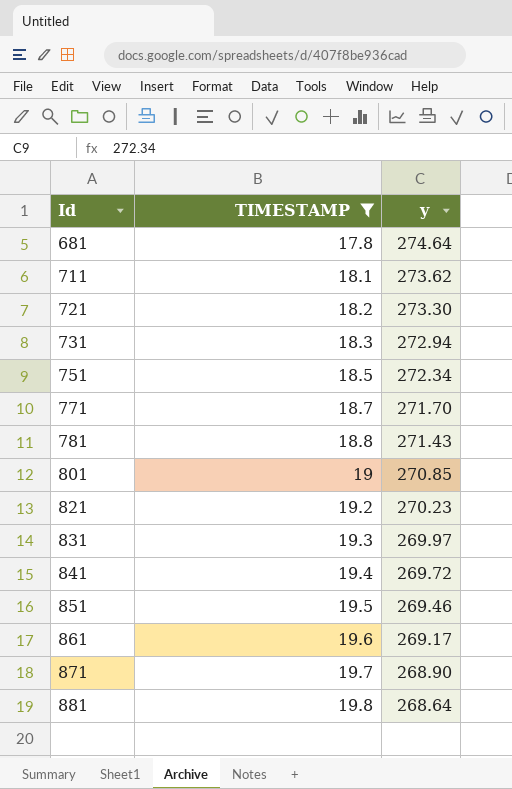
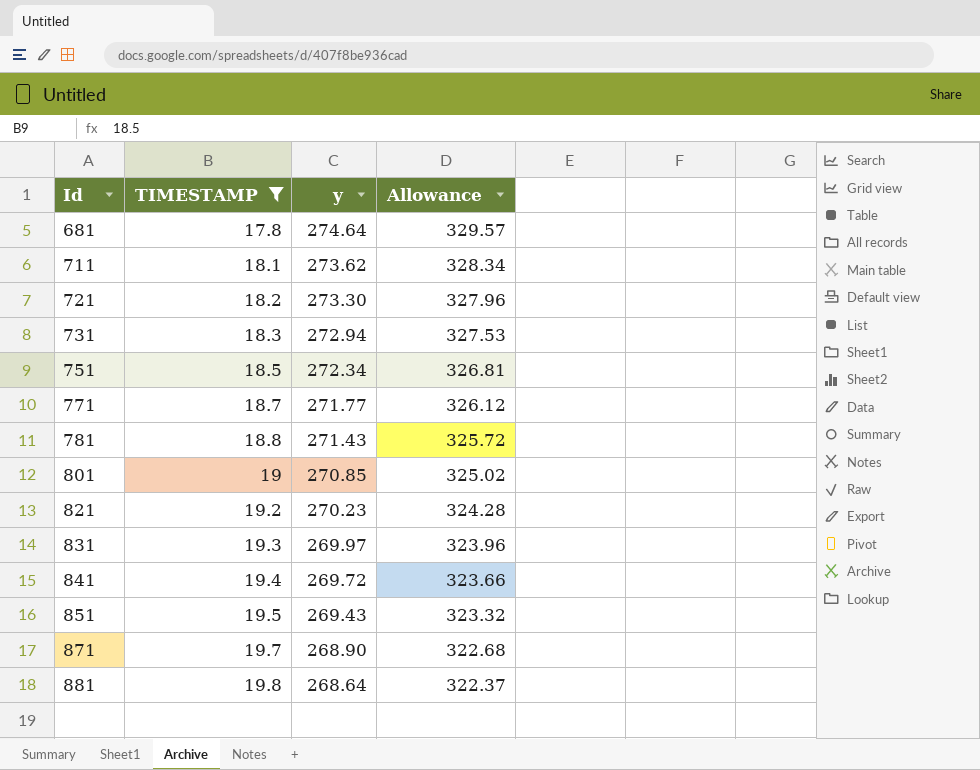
column Allowance | formula: none -> [y] * 1.2
row 861: 19.6 | 269.17 -> none
771 | y: 271.70 -> 271.77
851 | y: 269.46 -> 269.43

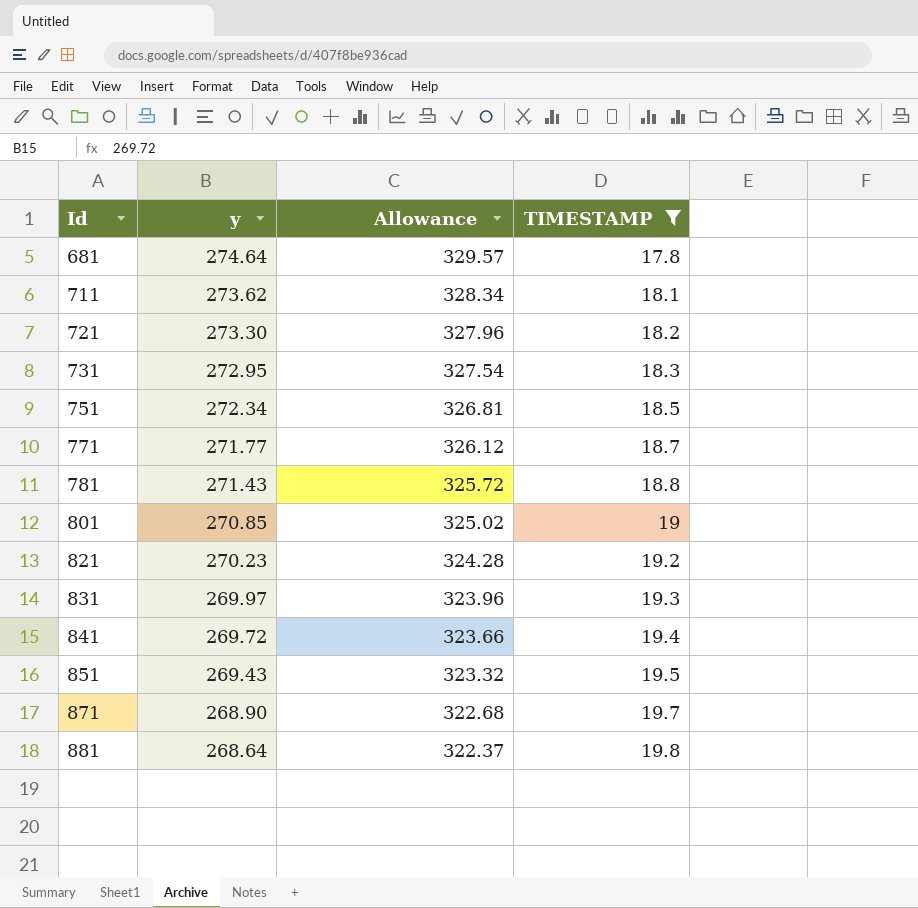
column TIMESTAMP | position: 2 -> 4
731 | y: 272.94 -> 272.95
731 | Allowance: 327.53 -> 327.54

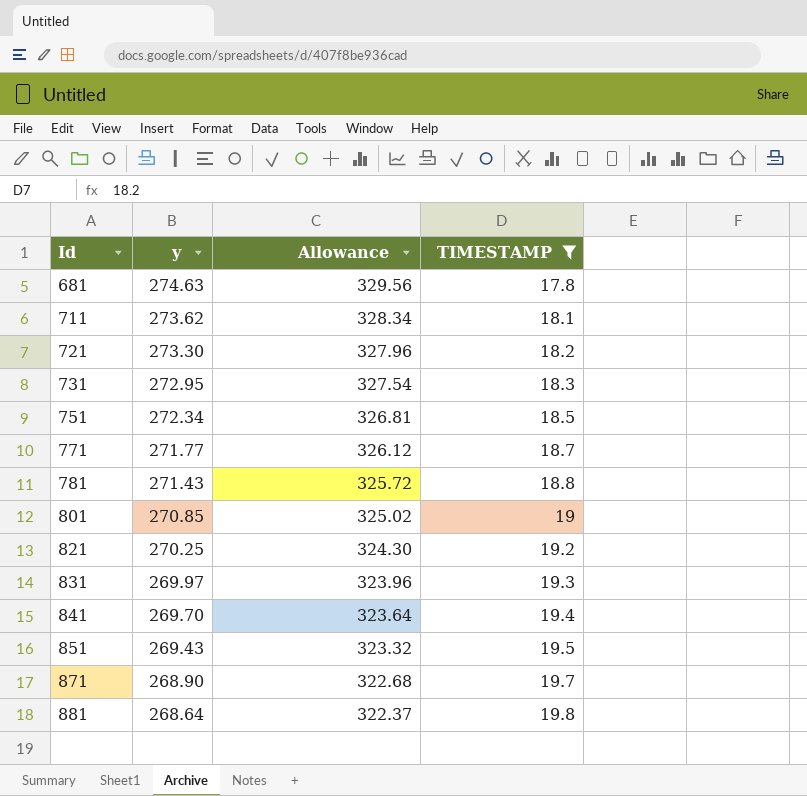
681 | y: 274.64 -> 274.63
681 | Allowance: 329.57 -> 329.56
821 | y: 270.23 -> 270.25
821 | Allowance: 324.28 -> 324.30
841 | y: 269.72 -> 269.70
841 | Allowance: 323.66 -> 323.64

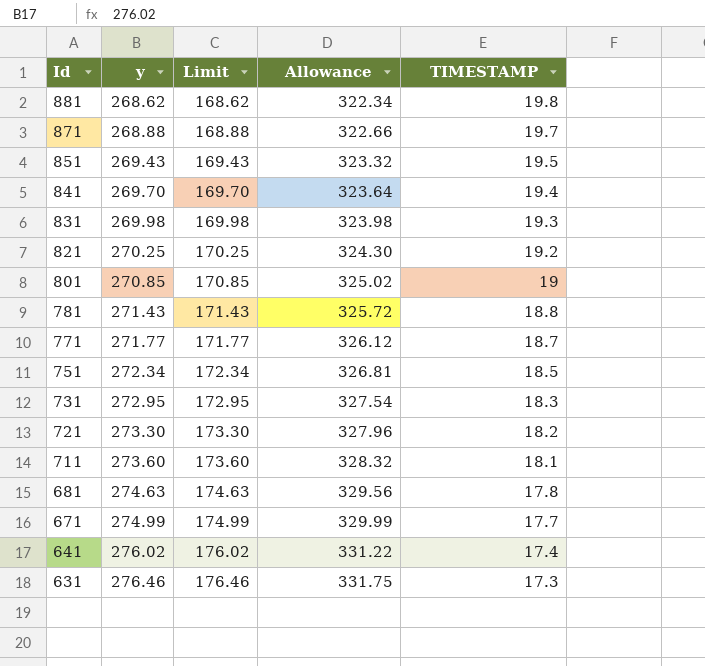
filter: TIMESTAMP >= 17.8 -> none
row order: Id ascending -> Id descending
column Limit | formula: none -> [y] - 100
881 | y: 268.64 -> 268.62
881 | Allowance: 322.37 -> 322.34
871 | y: 268.90 -> 268.88
871 | Allowance: 322.68 -> 322.66
831 | y: 269.97 -> 269.98
831 | Allowance: 323.96 -> 323.98
711 | y: 273.62 -> 273.60
711 | Allowance: 328.34 -> 328.32

